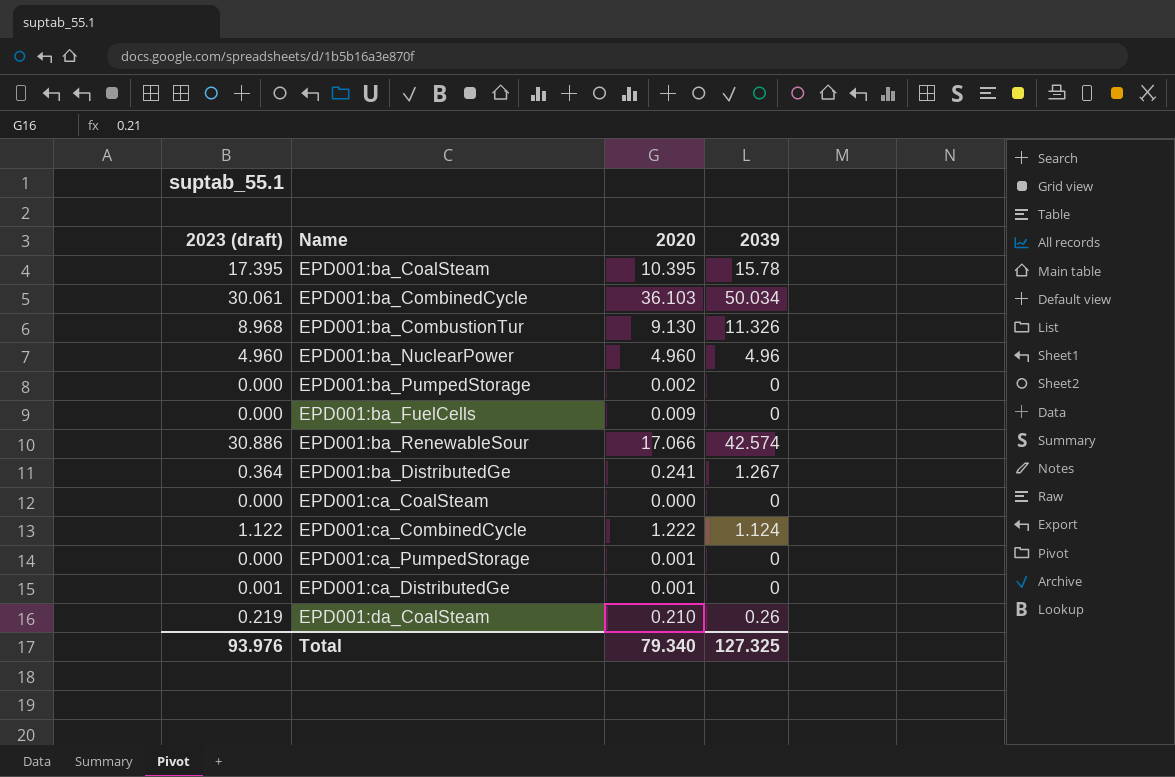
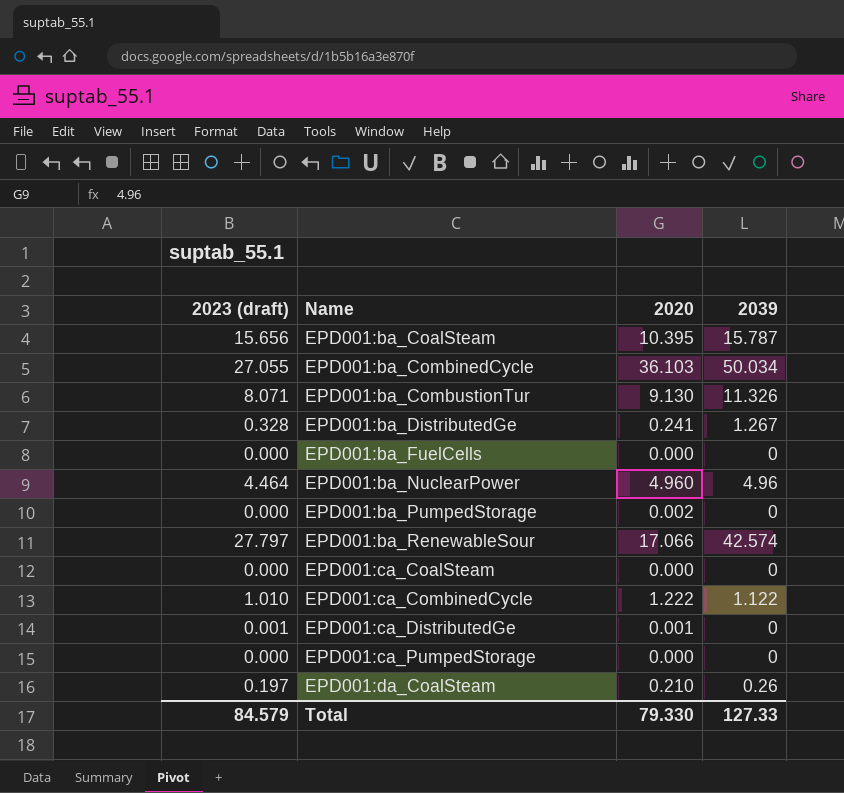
row order: none -> Name ascending
EPD001:ba_CoalSteam | 2023 (draft): 17.395 -> 15.656
EPD001:ba_CoalSteam | 2039: 15.78 -> 15.787
EPD001:ba_CombinedCycle | 2023 (draft): 30.061 -> 27.055
EPD001:ba_CombustionTur | 2023 (draft): 8.968 -> 8.071
EPD001:ba_DistributedGe | 2023 (draft): 0.364 -> 0.328
EPD001:ba_FuelCells | 2020: 0.009 -> 0.000
EPD001:ba_NuclearPower | 2023 (draft): 4.960 -> 4.464
EPD001:ba_RenewableSour | 2023 (draft): 30.886 -> 27.797
EPD001:ca_CombinedCycle | 2023 (draft): 1.122 -> 1.010
EPD001:ca_CombinedCycle | 2039: 1.124 -> 1.122
EPD001:ca_PumpedStorage | 2020: 0.001 -> 0.000
EPD001:da_CoalSteam | 2023 (draft): 0.219 -> 0.197
Total | 2023 (draft): 93.976 -> 84.579
Total | 2020: 79.340 -> 79.330
Total | 2039: 127.325 -> 127.33

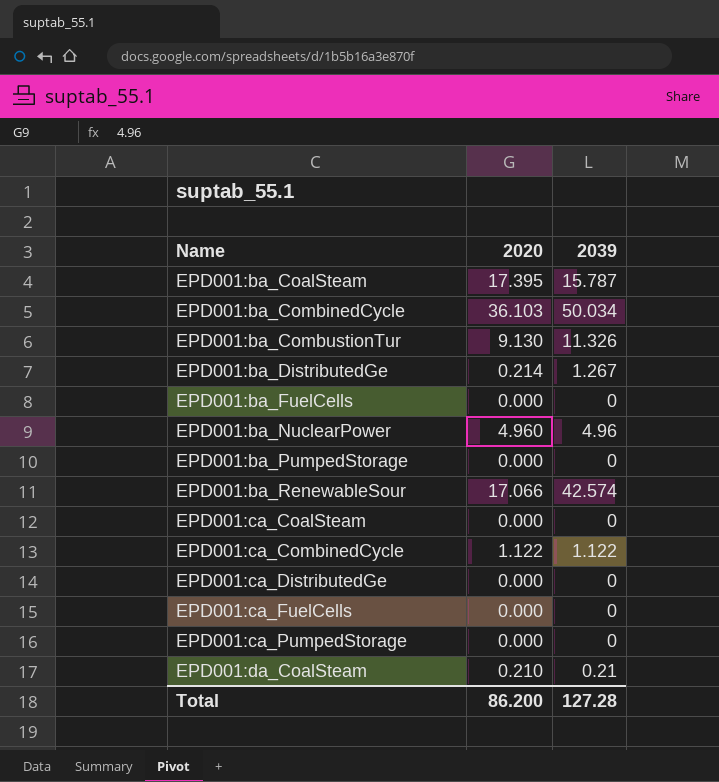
column 2023 (draft) | position: 1 -> none
EPD001:ba_CoalSteam | 2020: 10.395 -> 17.395
EPD001:ba_DistributedGe | 2020: 0.241 -> 0.214
EPD001:ba_PumpedStorage | 2020: 0.002 -> 0.000
EPD001:ca_CombinedCycle | 2020: 1.222 -> 1.122
EPD001:ca_DistributedGe | 2020: 0.001 -> 0.000
row EPD001:ca_FuelCells: none -> 0.000 | 0
EPD001:da_CoalSteam | 2039: 0.26 -> 0.21
Total | 2020: 79.330 -> 86.200
Total | 2039: 127.33 -> 127.28

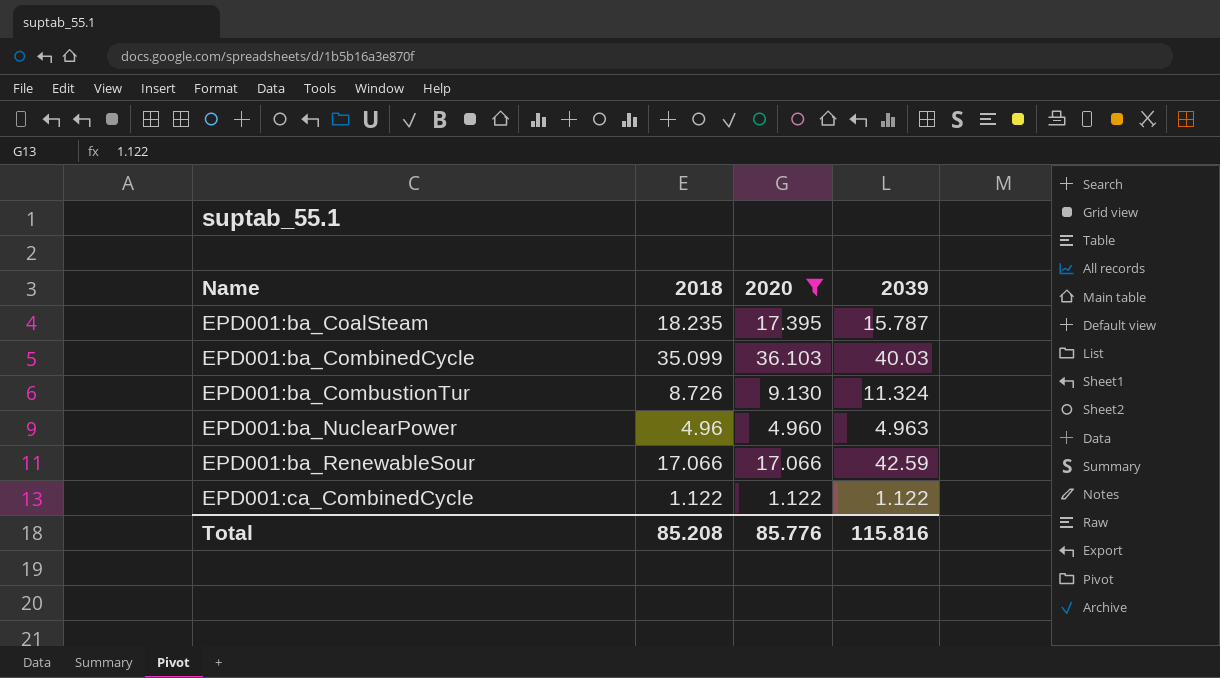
filter: none -> 2020 >= 1.122
column 2018 | position: none -> 2
EPD001:ba_CombinedCycle | 2039: 50.034 -> 40.03
EPD001:ba_CombustionTur | 2039: 11.326 -> 11.324
EPD001:ba_NuclearPower | 2039: 4.96 -> 4.963
EPD001:ba_RenewableSour | 2039: 42.574 -> 42.59
Total | 2020: 86.200 -> 85.776
Total | 2039: 127.28 -> 115.816

